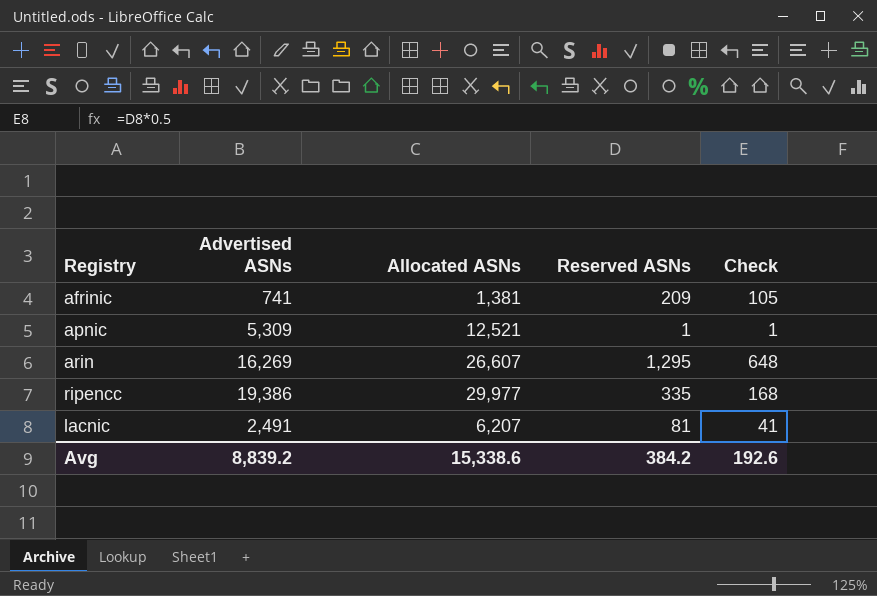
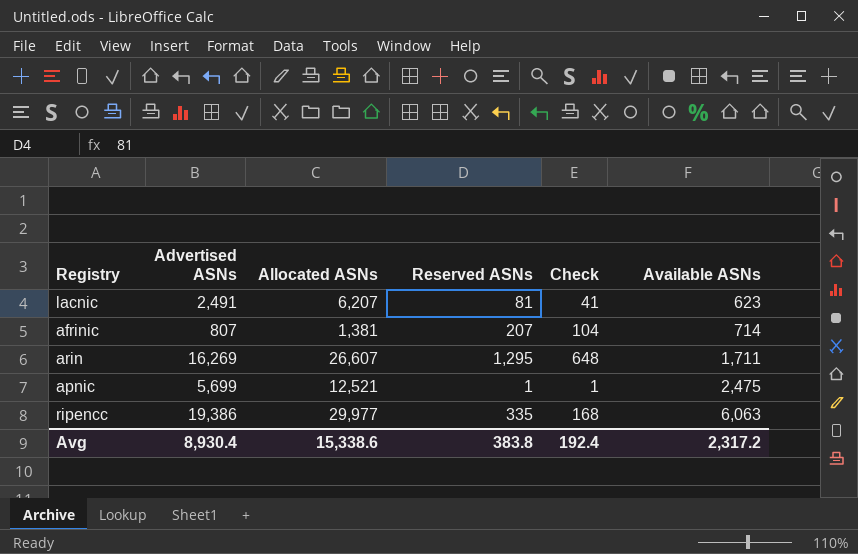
row order: none -> Available ASNs ascending
column Available ASNs | position: none -> 6
afrinic | Advertised ASNs: 741 -> 807
afrinic | Reserved ASNs: 209 -> 207
afrinic | Check: 105 -> 104
apnic | Advertised ASNs: 5,309 -> 5,699
Avg | Advertised ASNs: 8,839.2 -> 8,930.4
Avg | Reserved ASNs: 384.2 -> 383.8
Avg | Check: 192.6 -> 192.4

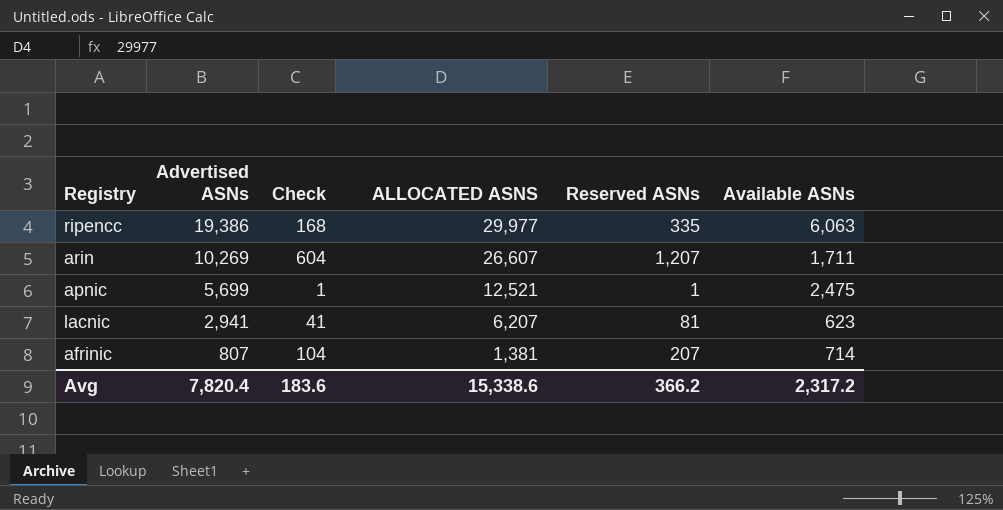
row order: Available ASNs ascending -> Advertised ASNs descending
column Check | position: 5 -> 3
column name: Allocated ASNs -> ALLOCATED ASNS
arin | Advertised ASNs: 16,269 -> 10,269
arin | Check: 648 -> 604
arin | Reserved ASNs: 1,295 -> 1,207
lacnic | Advertised ASNs: 2,491 -> 2,941
Avg | Advertised ASNs: 8,930.4 -> 7,820.4
Avg | Check: 192.4 -> 183.6
Avg | Reserved ASNs: 383.8 -> 366.2

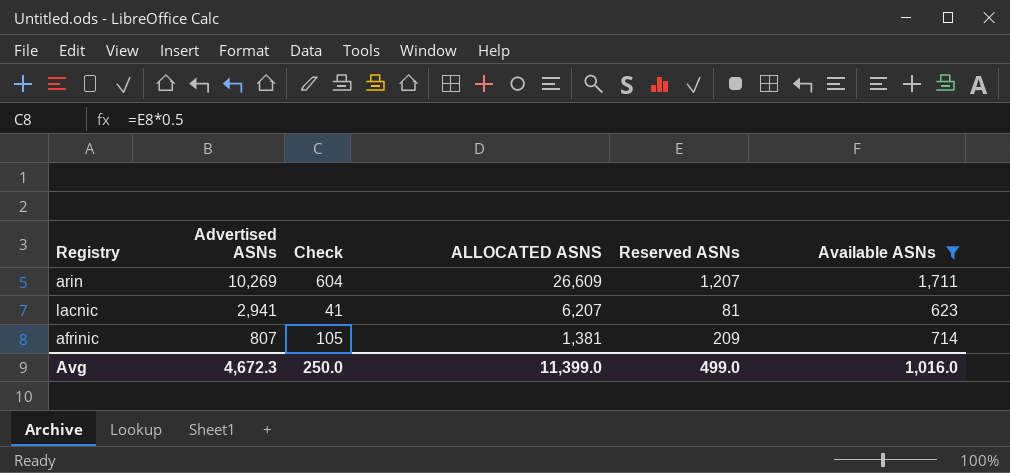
filter: none -> Available ASNs <= 1,711
arin | ALLOCATED ASNS: 26,607 -> 26,609
afrinic | Check: 104 -> 105
afrinic | Reserved ASNs: 207 -> 209
Avg | Advertised ASNs: 7,820.4 -> 4,672.3
Avg | Check: 183.6 -> 250.0
Avg | ALLOCATED ASNS: 15,338.6 -> 11,399.0
Avg | Reserved ASNs: 366.2 -> 499.0
Avg | Available ASNs: 2,317.2 -> 1,016.0

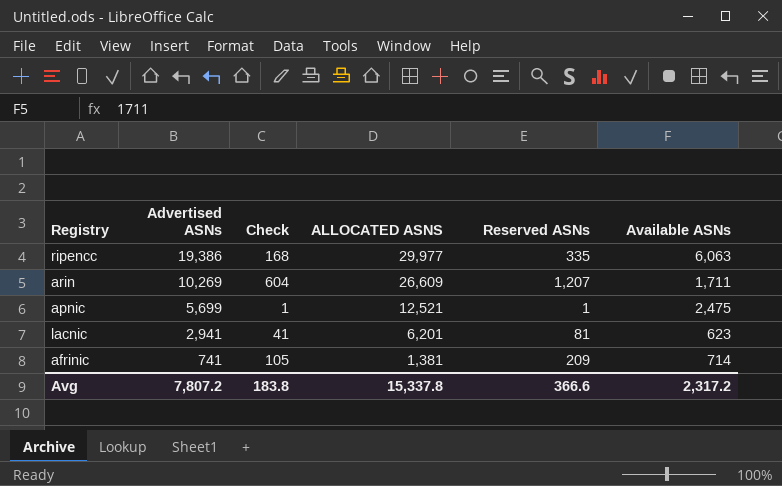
filter: Available ASNs <= 1,711 -> none
lacnic | ALLOCATED ASNS: 6,207 -> 6,201
afrinic | Advertised ASNs: 807 -> 741
Avg | Advertised ASNs: 4,672.3 -> 7,807.2
Avg | Check: 250.0 -> 183.8
Avg | ALLOCATED ASNS: 11,399.0 -> 15,337.8
Avg | Reserved ASNs: 499.0 -> 366.6
Avg | Available ASNs: 1,016.0 -> 2,317.2

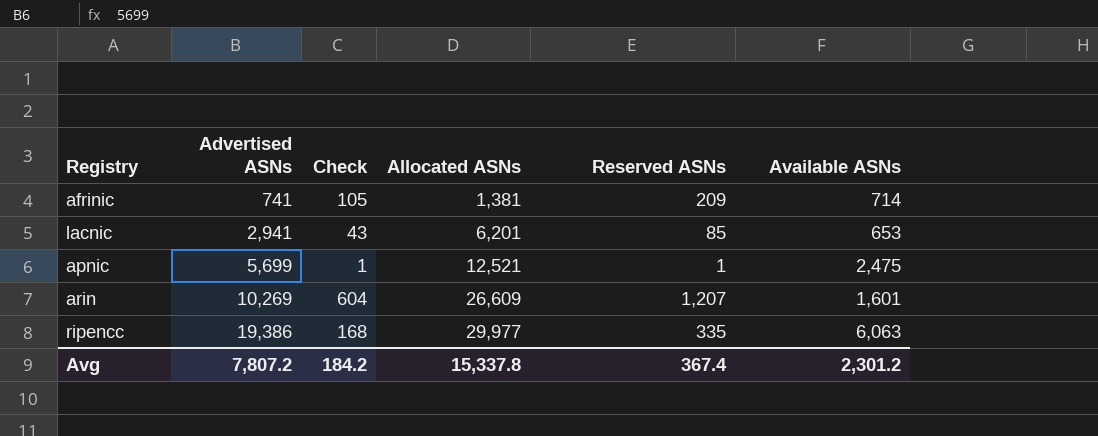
row order: Advertised ASNs descending -> Advertised ASNs ascending
column name: ALLOCATED ASNS -> Allocated ASNs
lacnic | Check: 41 -> 43
lacnic | Reserved ASNs: 81 -> 85
lacnic | Available ASNs: 623 -> 653
arin | Available ASNs: 1,711 -> 1,601
Avg | Check: 183.8 -> 184.2
Avg | Reserved ASNs: 366.6 -> 367.4
Avg | Available ASNs: 2,317.2 -> 2,301.2

